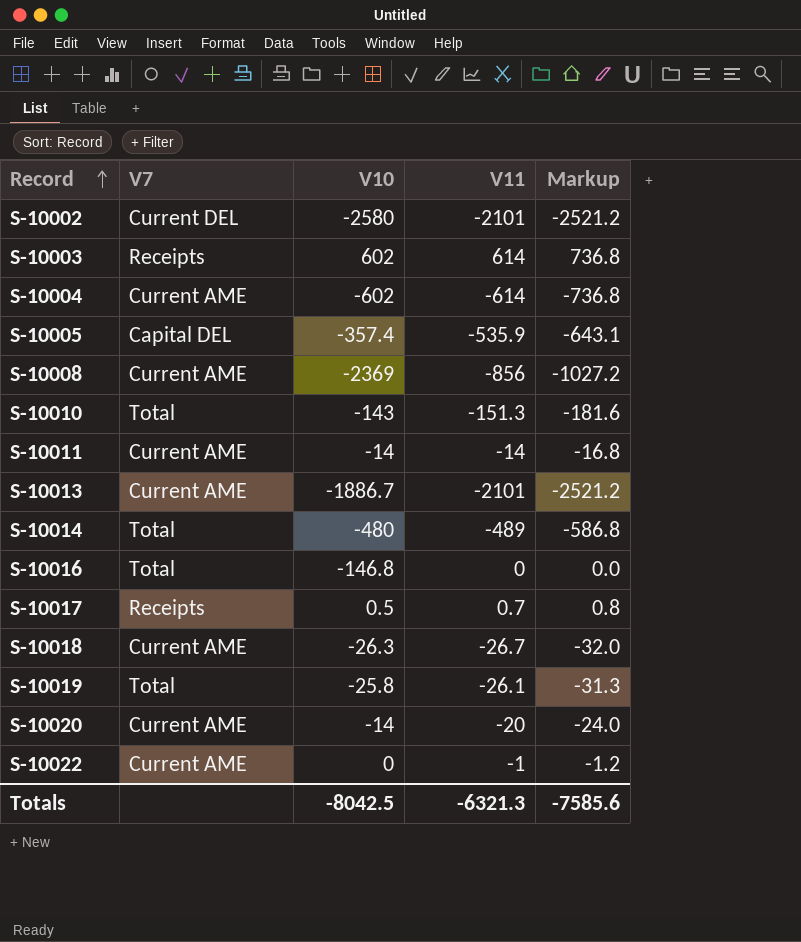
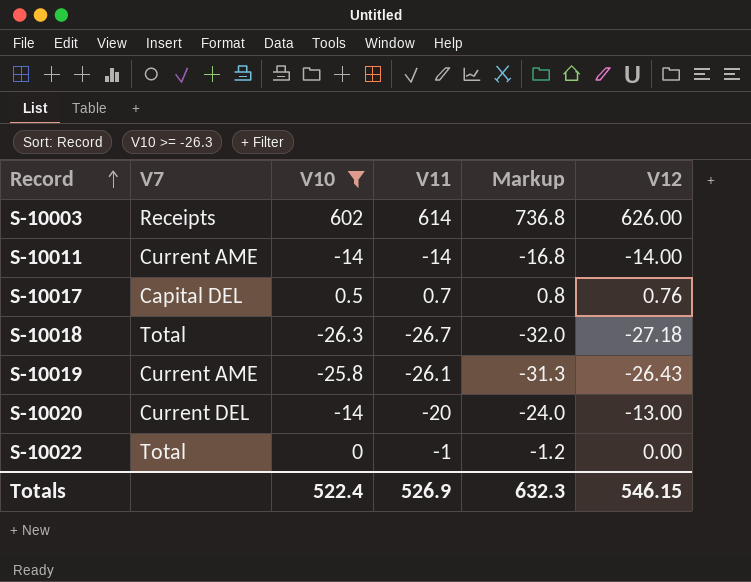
filter: none -> V10 >= -26.3
column V12 | position: none -> 6
S-10017 | V7: Receipts -> Capital DEL
S-10018 | V7: Current AME -> Total
S-10019 | V7: Total -> Current AME
S-10020 | V7: Current AME -> Current DEL
S-10022 | V7: Current AME -> Total
Totals | V10: -8042.5 -> 522.4
Totals | V11: -6321.3 -> 526.9
Totals | Markup: -7585.6 -> 632.3

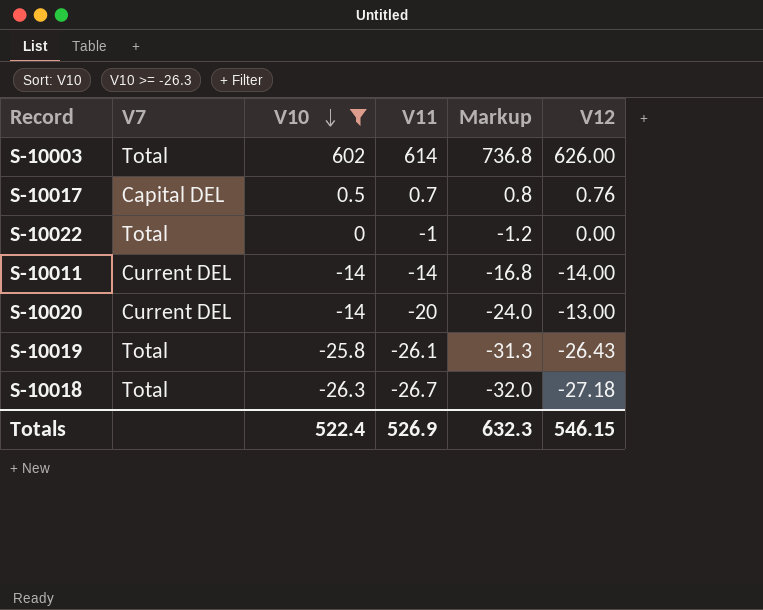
row order: Record ascending -> V10 descending
S-10003 | V7: Receipts -> Total
S-10011 | V7: Current AME -> Current DEL
S-10019 | V7: Current AME -> Total

